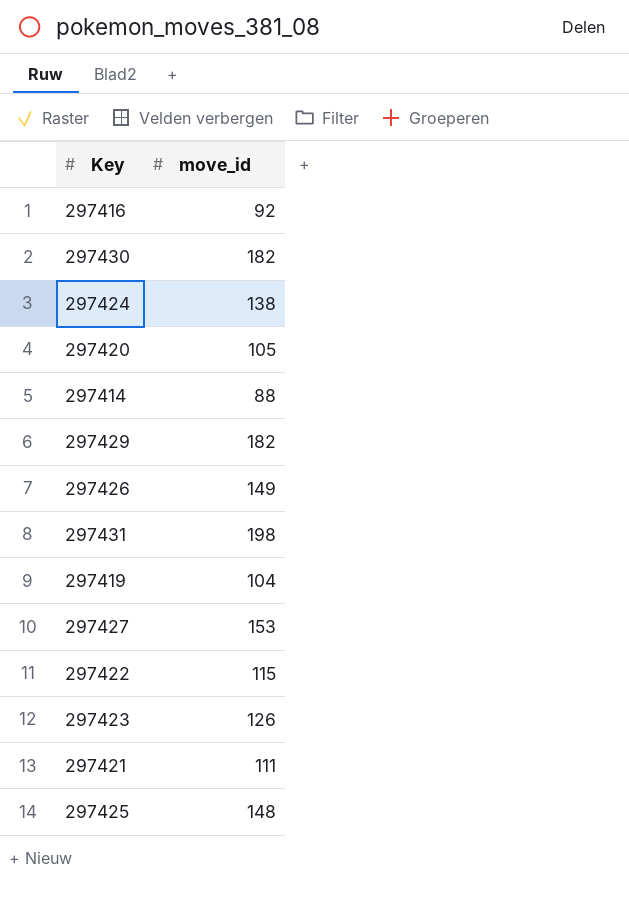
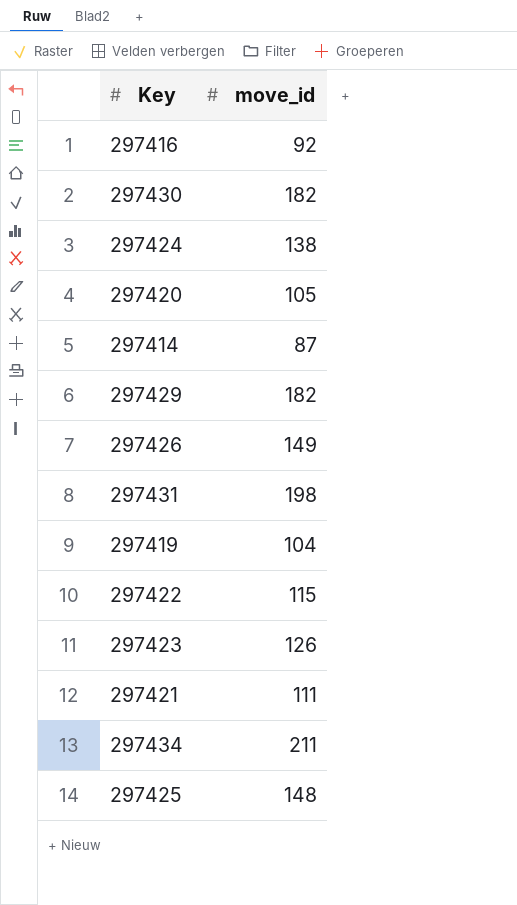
row 297427: 153 -> none
297414 | move_id: 88 -> 87
row 297434: none -> 211

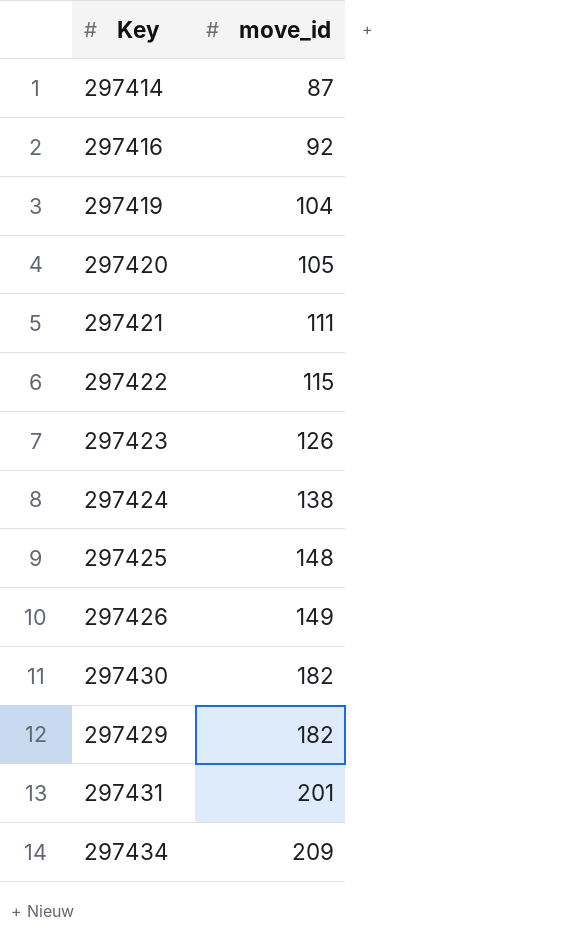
row order: none -> move_id ascending
297431 | move_id: 198 -> 201
297434 | move_id: 211 -> 209

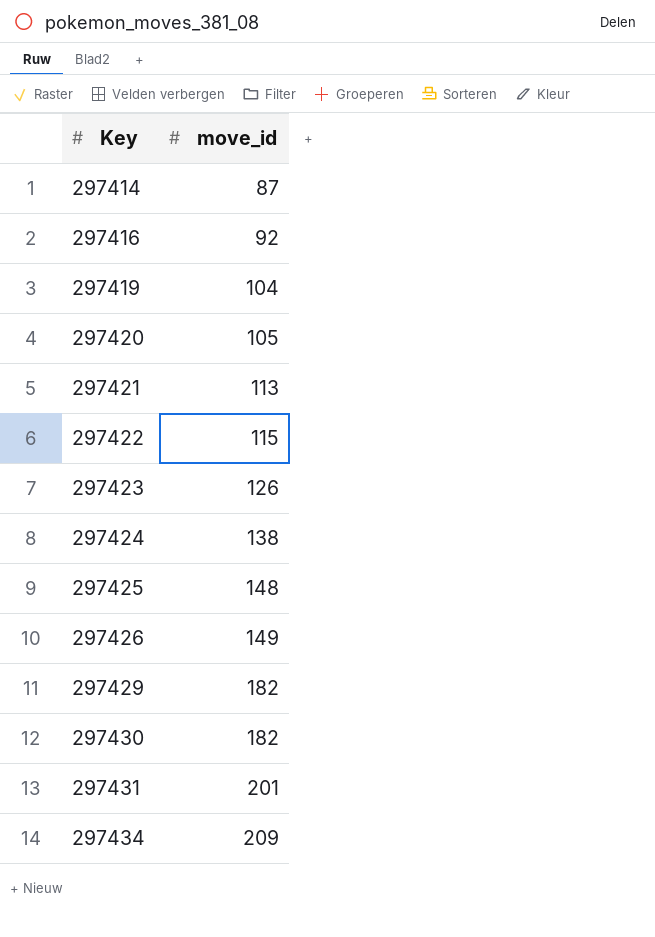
row order: move_id ascending -> Key ascending
297421 | move_id: 111 -> 113

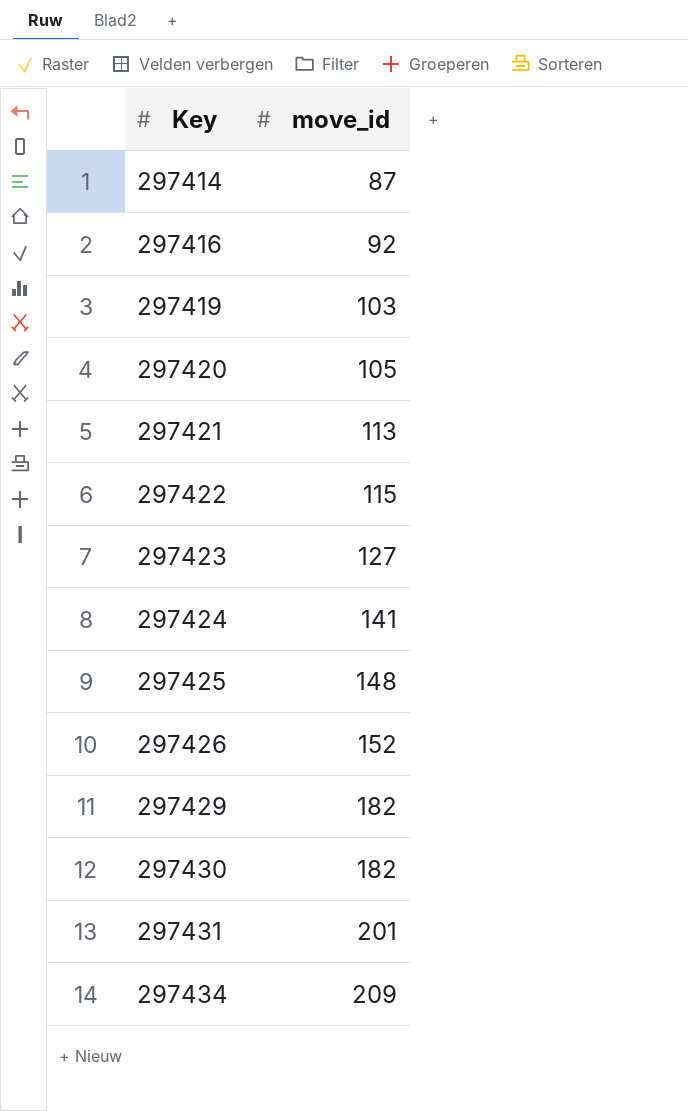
297419 | move_id: 104 -> 103
297423 | move_id: 126 -> 127
297424 | move_id: 138 -> 141
297426 | move_id: 149 -> 152

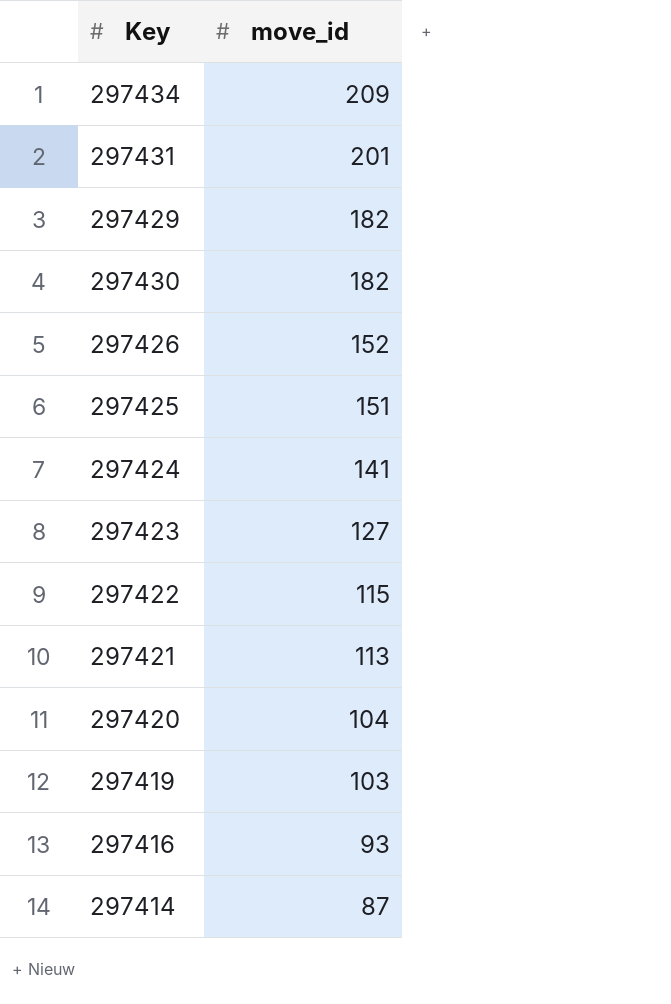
row order: Key ascending -> move_id descending
297425 | move_id: 148 -> 151
297420 | move_id: 105 -> 104
297416 | move_id: 92 -> 93

